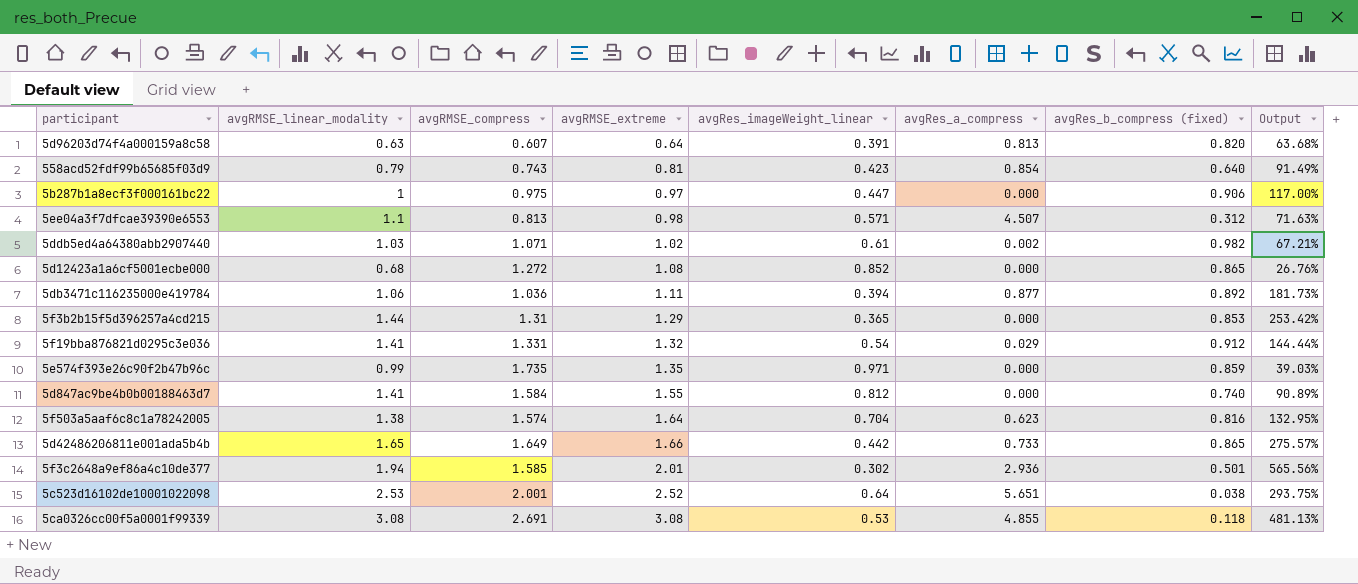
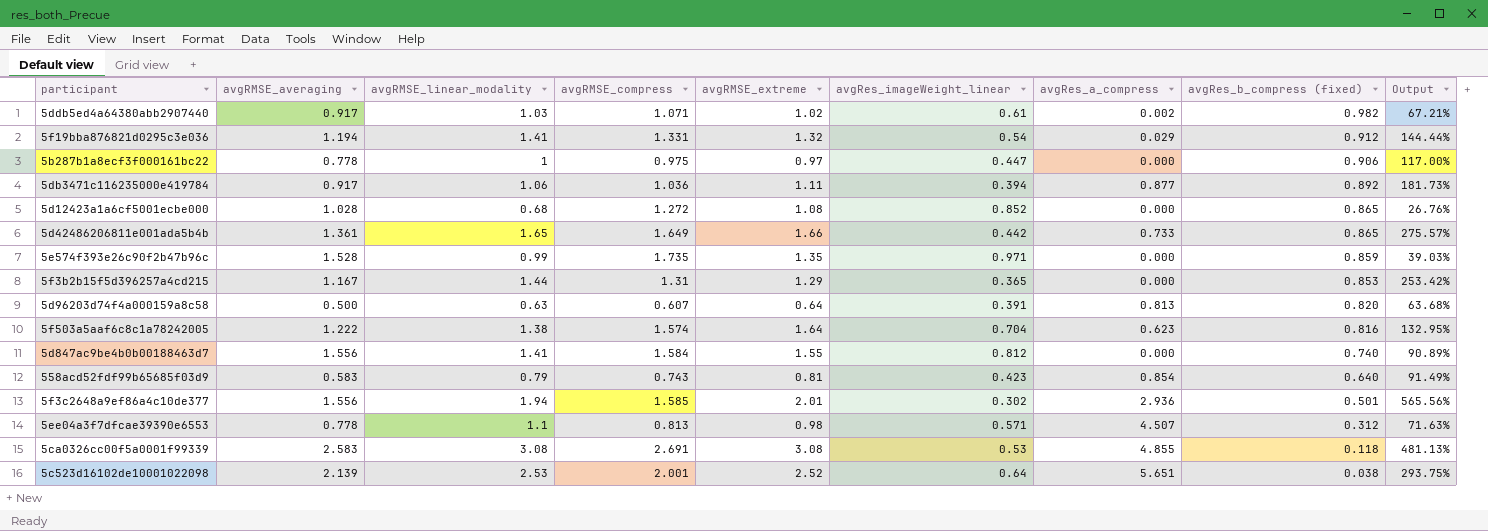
row order: avgRMSE_extreme ascending -> avgRes_b_compress (fixed) descending
column avgRMSE_averaging | position: none -> 2

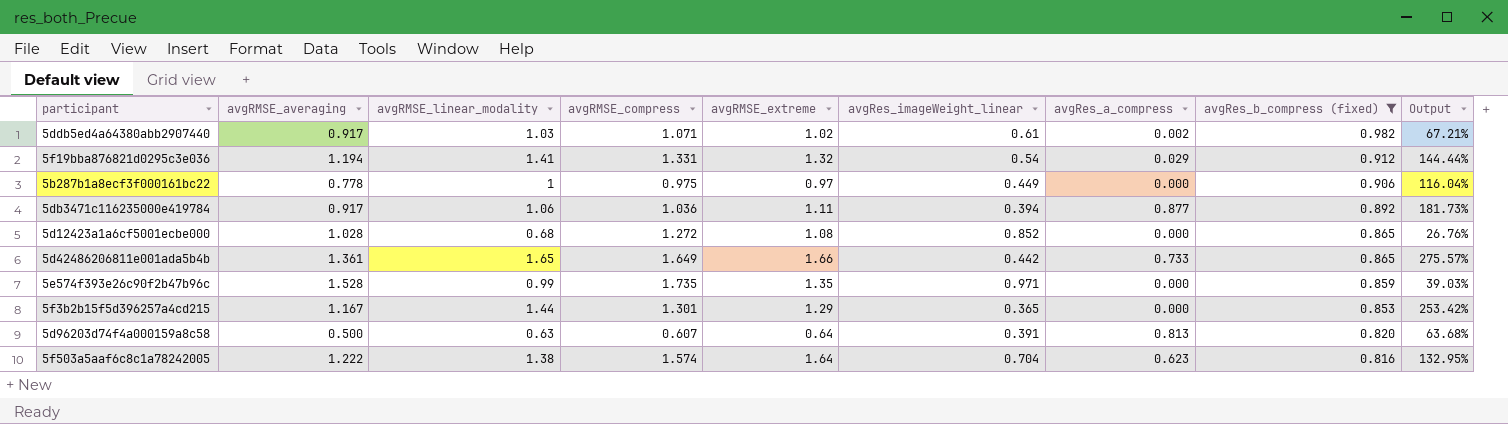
filter: none -> avgRes_b_compress (fixed) >= 0.816
5b287b1a8ecf3f000161bc22 | avgRes_imageWeight_linear: 0.447 -> 0.449
5b287b1a8ecf3f000161bc22 | Output: 117.00% -> 116.04%
5f3b2b15f5d396257a4cd215 | avgRMSE_compress: 1.31 -> 1.301

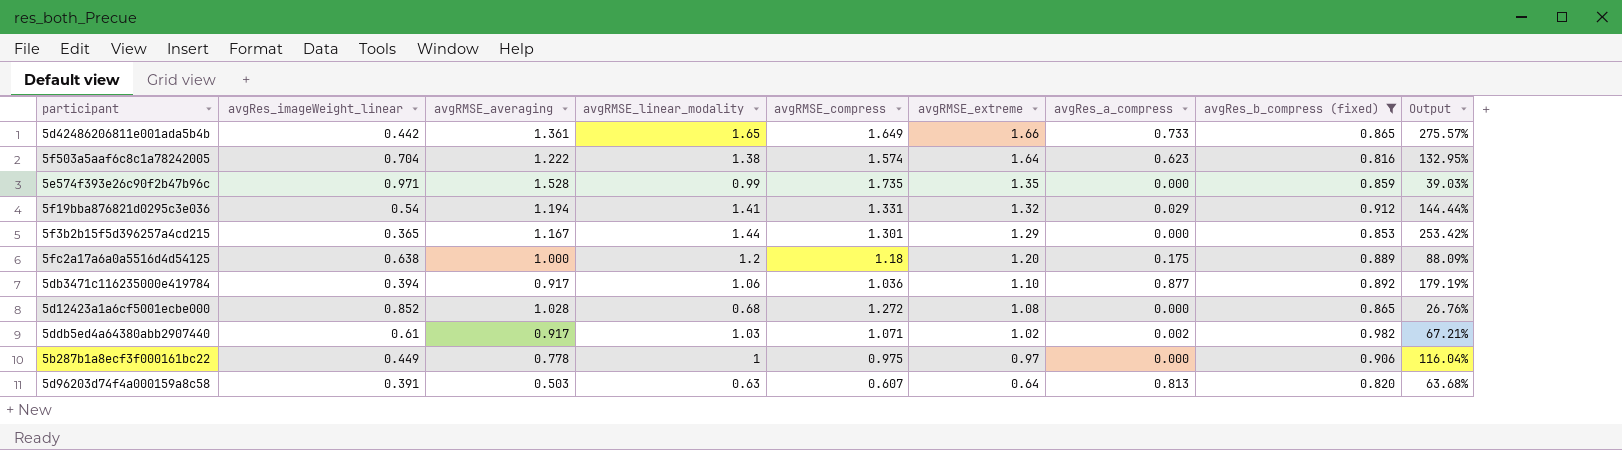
row order: avgRes_b_compress (fixed) descending -> avgRMSE_extreme descending
column avgRes_imageWeight_linear | position: 6 -> 2
row 5fc2a17a6a0a5516d4d54125: none -> 0.638 | 1.000 | 1.2 | 1.18 | 1.20 | 0.175 | 0.889 | 88.09%
5db3471c116235000e419784 | avgRMSE_extreme: 1.11 -> 1.10
5db3471c116235000e419784 | Output: 181.73% -> 179.19%
5d96203d74f4a000159a8c58 | avgRMSE_averaging: 0.500 -> 0.503

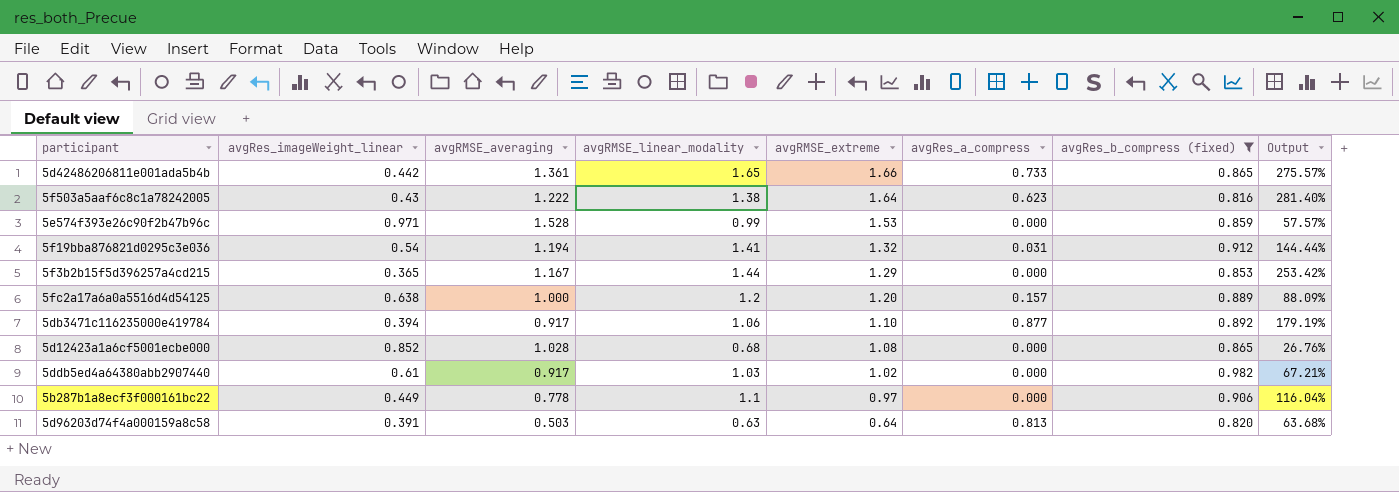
column avgRMSE_compress | position: 5 -> none
5f503a5aaf6c8c1a78242005 | avgRes_imageWeight_linear: 0.704 -> 0.43
5f503a5aaf6c8c1a78242005 | Output: 132.95% -> 281.40%
5e574f393e26c90f2b47b96c | avgRMSE_extreme: 1.35 -> 1.53
5e574f393e26c90f2b47b96c | Output: 39.03% -> 57.57%
5f19bba876821d0295c3e036 | avgRes_a_compress: 0.029 -> 0.031
5fc2a17a6a0a5516d4d54125 | avgRes_a_compress: 0.175 -> 0.157
5ddb5ed4a64380abb2907440 | avgRes_a_compress: 0.002 -> 0.000
5b287b1a8ecf3f000161bc22 | avgRMSE_linear_modality: 1 -> 1.1

